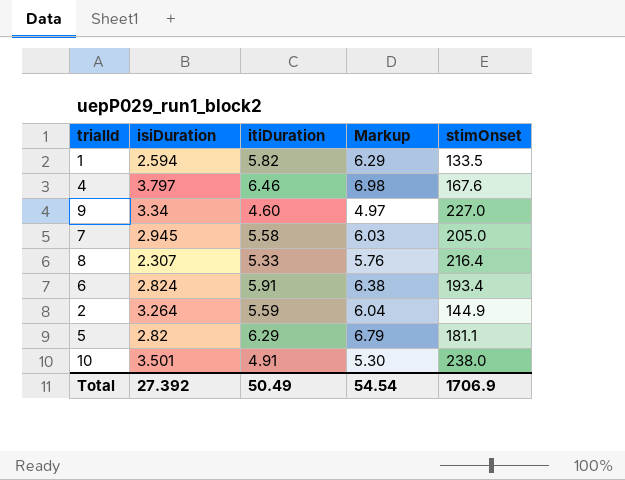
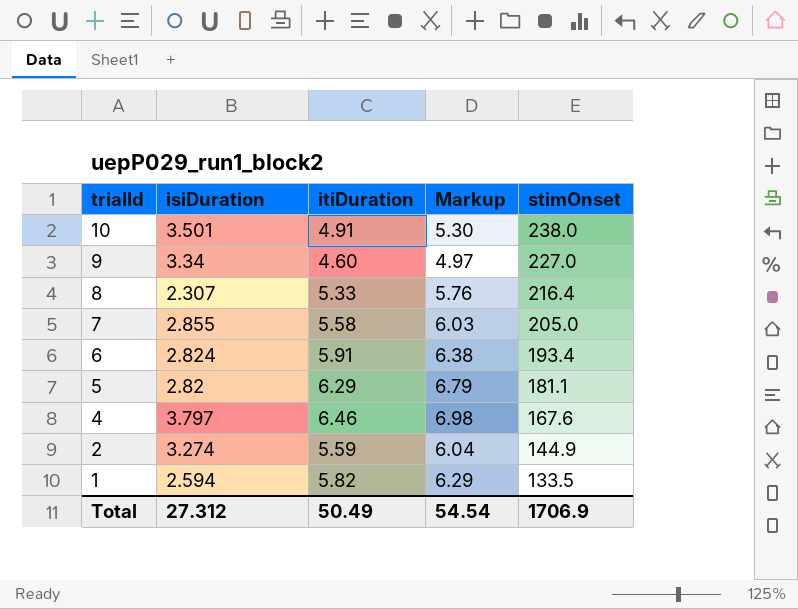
row order: none -> trialId descending
7 | isiDuration: 2.945 -> 2.855
2 | isiDuration: 3.264 -> 3.274
Total | isiDuration: 27.392 -> 27.312

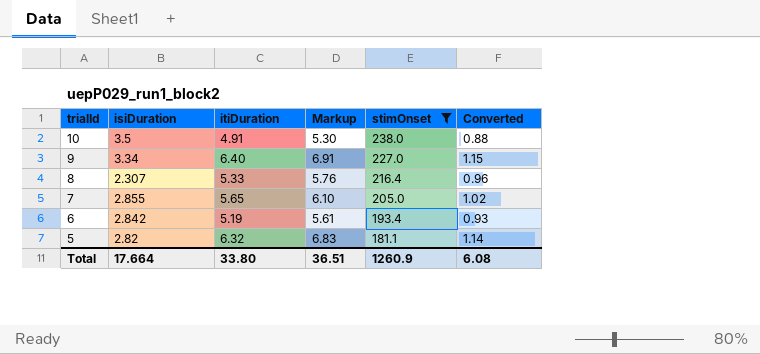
filter: none -> stimOnset >= 181.1
column Converted | formula: none -> [itiDuration] * 0.18
10 | isiDuration: 3.501 -> 3.5
9 | itiDuration: 4.60 -> 6.40
9 | Markup: 4.97 -> 6.91
7 | itiDuration: 5.58 -> 5.65
7 | Markup: 6.03 -> 6.10
6 | isiDuration: 2.824 -> 2.842
6 | itiDuration: 5.91 -> 5.19
6 | Markup: 6.38 -> 5.61
5 | itiDuration: 6.29 -> 6.32
5 | Markup: 6.79 -> 6.83
Total | isiDuration: 27.312 -> 17.664
Total | itiDuration: 50.49 -> 33.80
Total | Markup: 54.54 -> 36.51
Total | stimOnset: 1706.9 -> 1260.9

